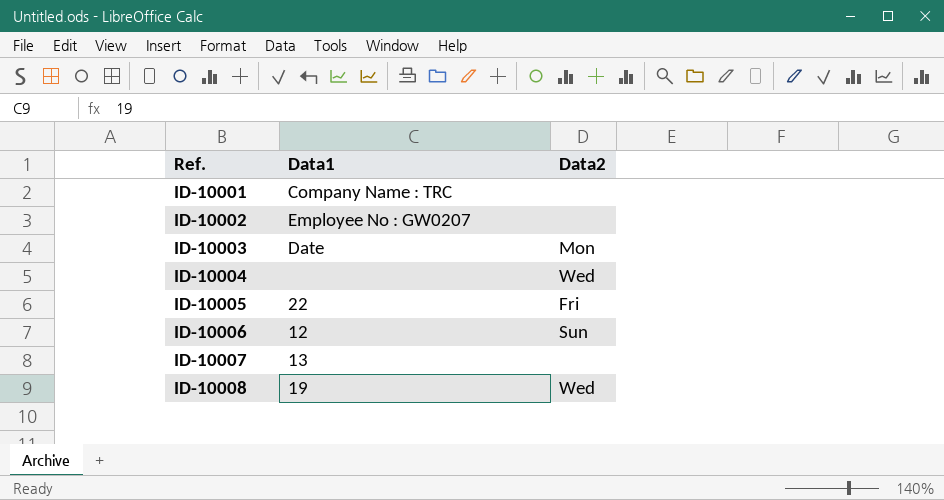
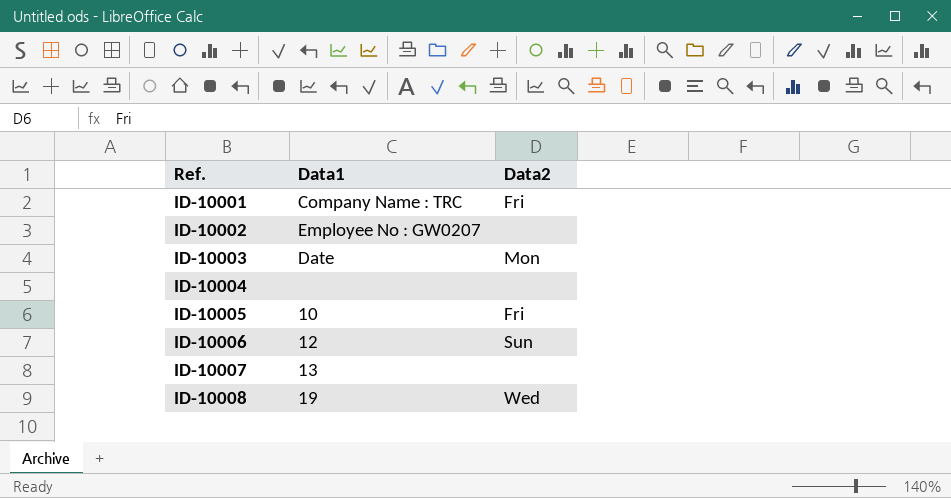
ID-10001 | Data2: none -> Fri
ID-10004 | Data2: Wed -> none
ID-10005 | Data1: 22 -> 10

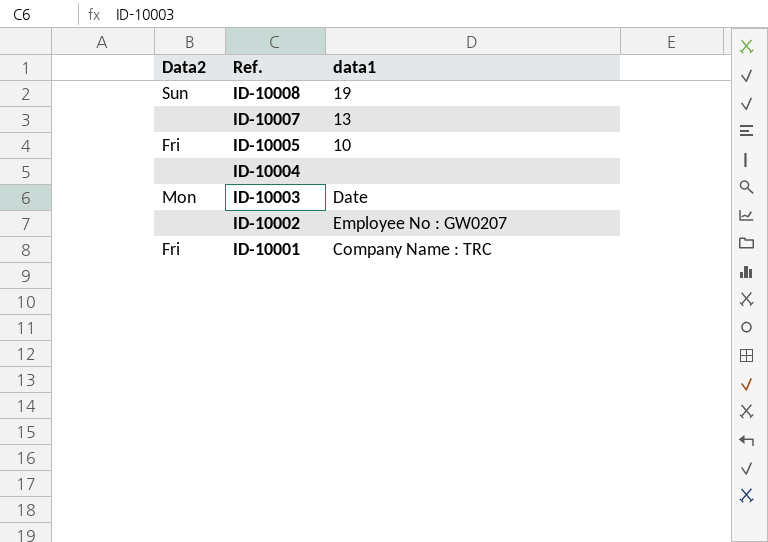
row order: Ref. ascending -> Ref. descending
column Data2 | position: 3 -> 1
column name: Data1 -> data1
row ID-10006: 12 | Sun -> none
ID-10008 | Data2: Wed -> Sun

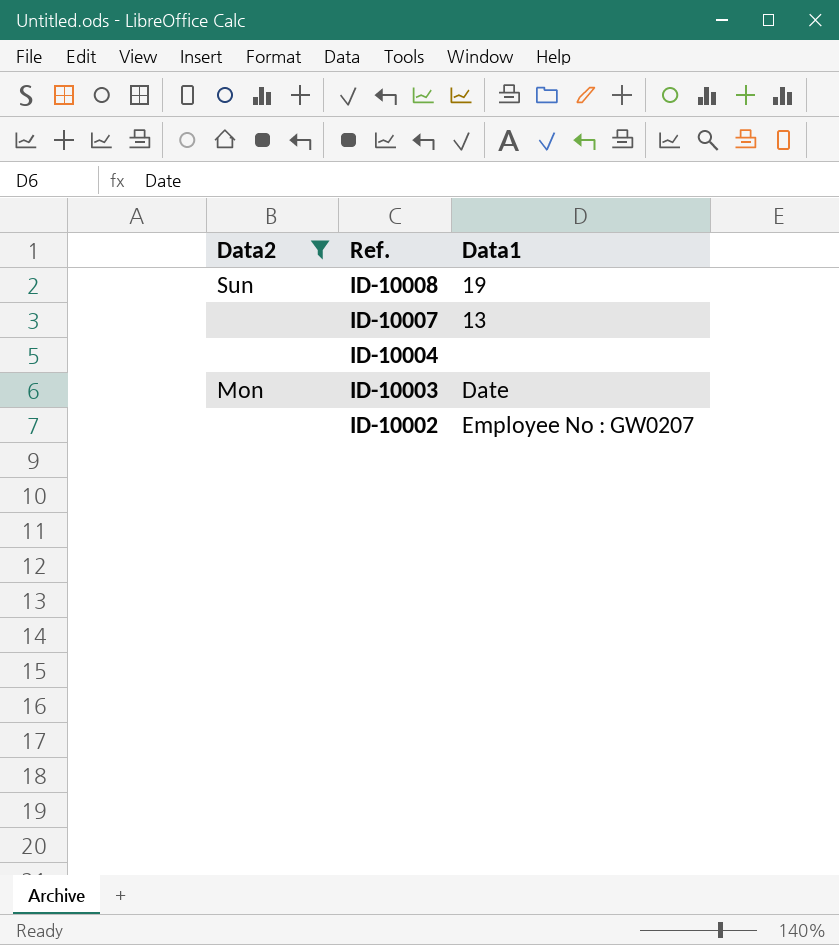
filter: none -> Data2 != Fri
column name: data1 -> Data1

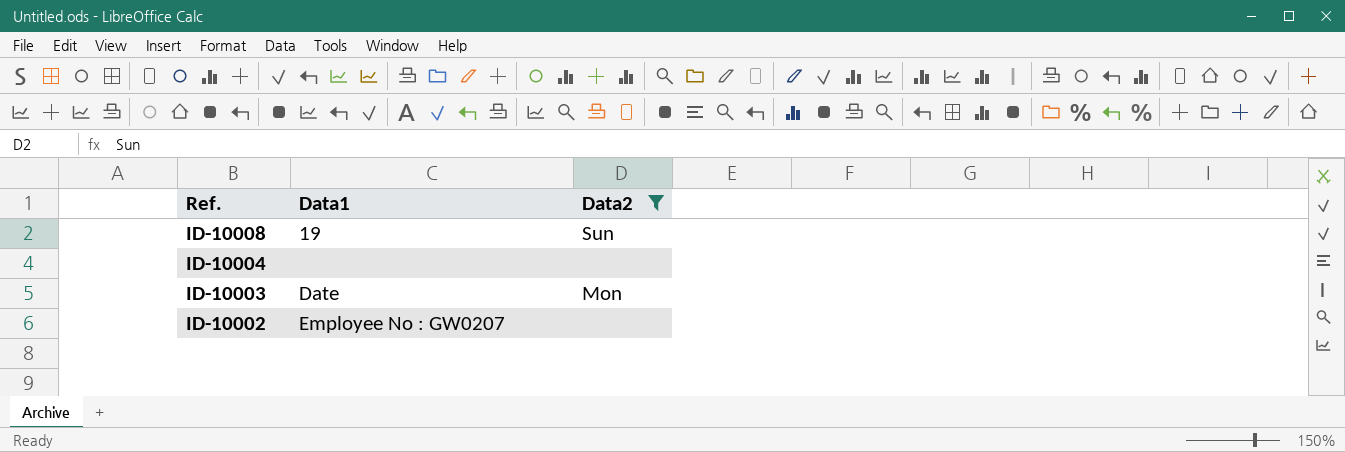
column Data2 | position: 1 -> 3
row ID-10007: none | 13 -> none

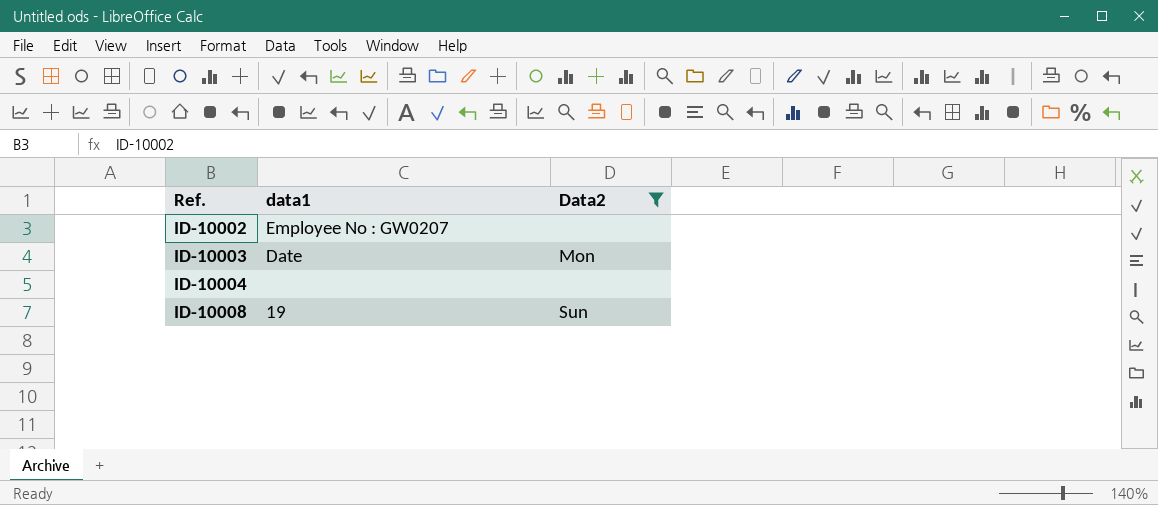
row order: Ref. descending -> Ref. ascending
column name: Data1 -> data1

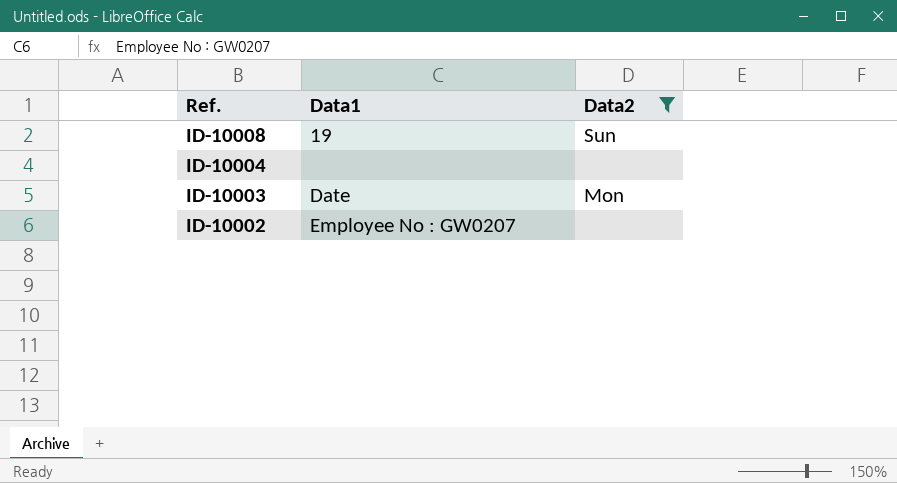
row order: Ref. ascending -> Ref. descending
column name: data1 -> Data1

